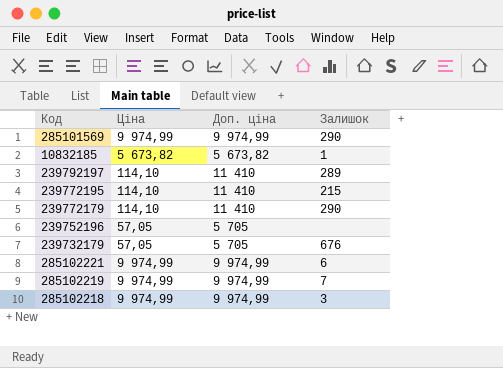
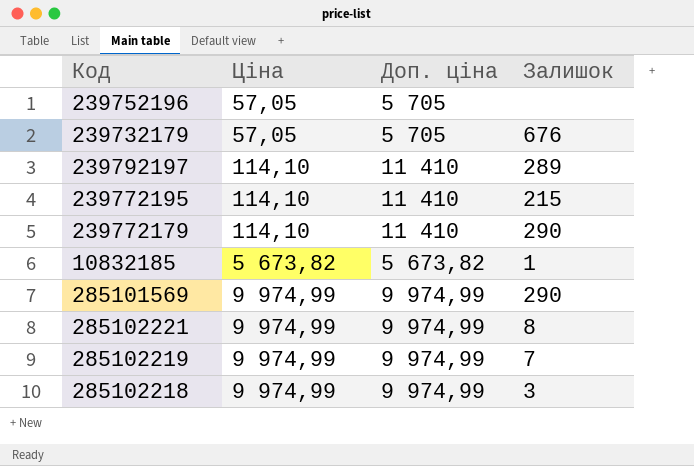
row order: none -> Ціна ascending
285102221 | Залишок: 6 -> 8

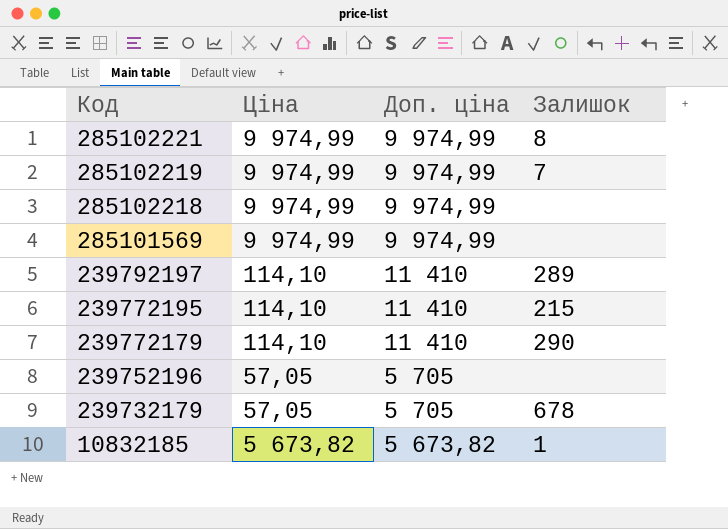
row order: Ціна ascending -> Код descending
285102218 | Залишок: 3 -> none
285101569 | Залишок: 290 -> none
239732179 | Залишок: 676 -> 678

